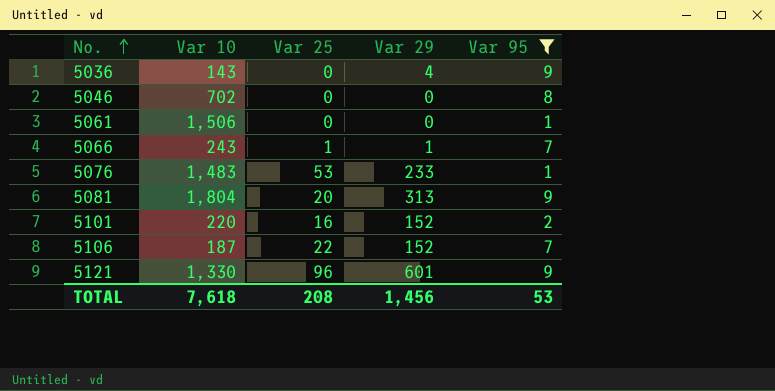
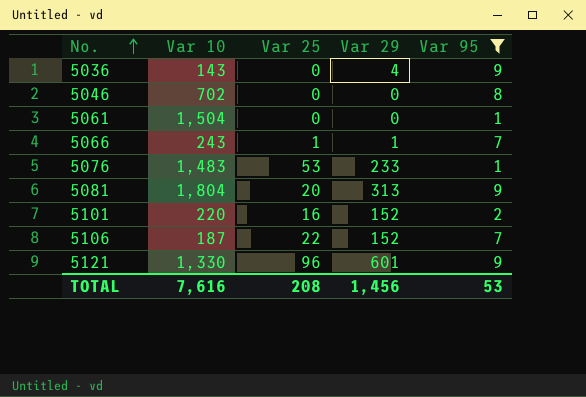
5061 | Var 10: 1,506 -> 1,504
TOTAL | Var 10: 7,618 -> 7,616

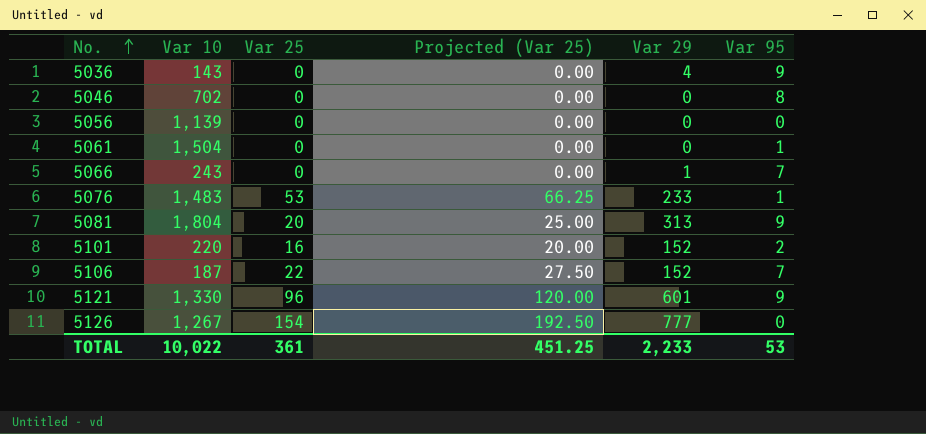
filter: Var 95 != 0 -> none
column Projected (Var 25) | formula: none -> [Var 25] * 1.25
5066 | Var 25: 1 -> 0
TOTAL | Var 10: 7,616 -> 10,022
TOTAL | Var 25: 208 -> 361
TOTAL | Var 29: 1,456 -> 2,233

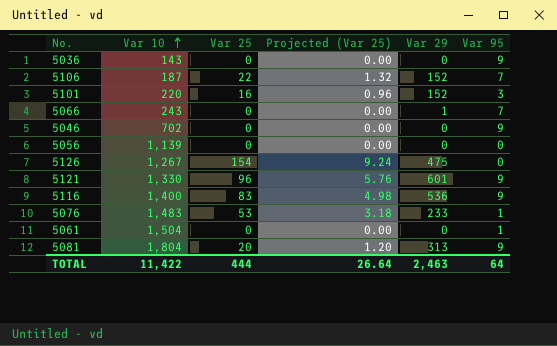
row order: No. ascending -> Var 10 ascending
column Projected (Var 25) | formula: [Var 25] * 1.25 -> [Var 25] * 0.06
5036 | Var 29: 4 -> 0
5101 | Var 95: 2 -> 3
5046 | Var 95: 8 -> 9
5126 | Var 29: 777 -> 475
row 5116: none -> 1,400 | 83 | 4.98 | 536 | 9
TOTAL | Var 10: 10,022 -> 11,422
TOTAL | Var 25: 361 -> 444
TOTAL | Projected (Var 25): 451.25 -> 26.64
TOTAL | Var 29: 2,233 -> 2,463
TOTAL | Var 95: 53 -> 64

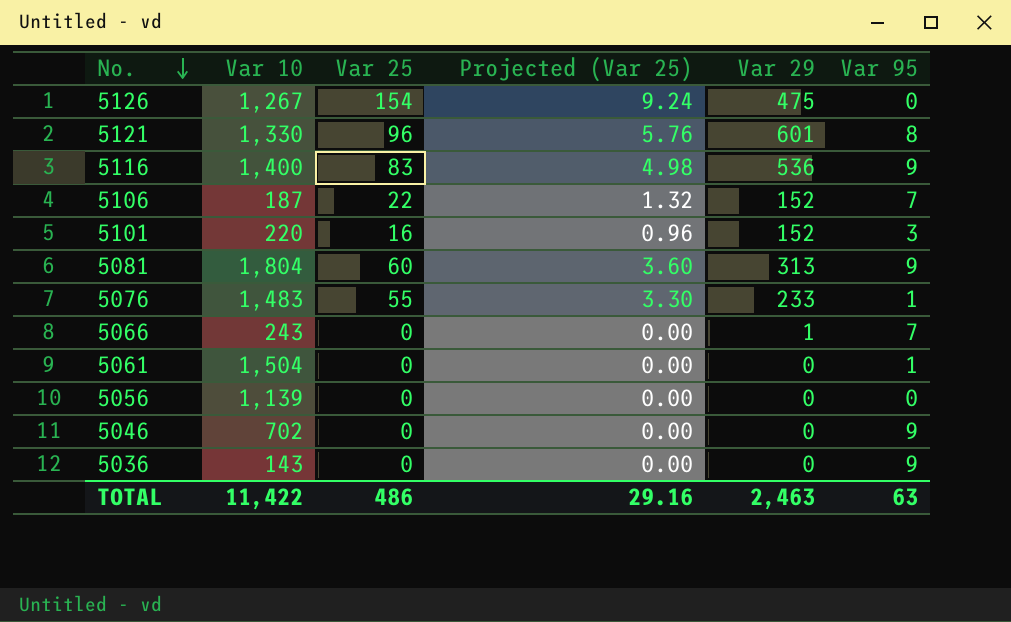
row order: Var 10 ascending -> No. descending
5121 | Var 95: 9 -> 8
5081 | Var 25: 20 -> 60
5081 | Projected (Var 25): 1.20 -> 3.60
5076 | Var 25: 53 -> 55
5076 | Projected (Var 25): 3.18 -> 3.30
TOTAL | Var 25: 444 -> 486
TOTAL | Projected (Var 25): 26.64 -> 29.16
TOTAL | Var 95: 64 -> 63

